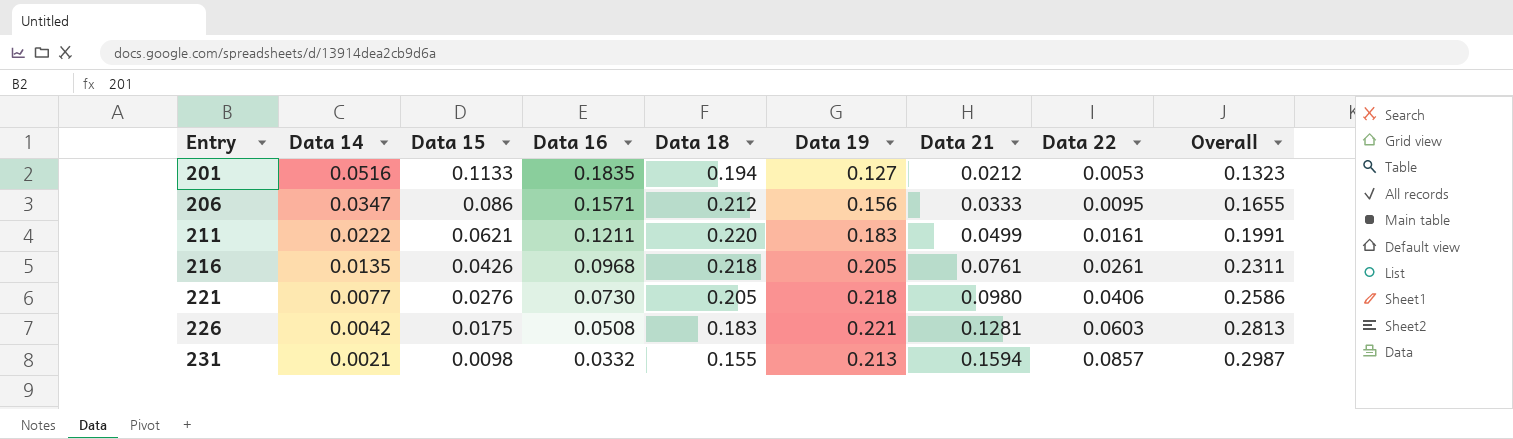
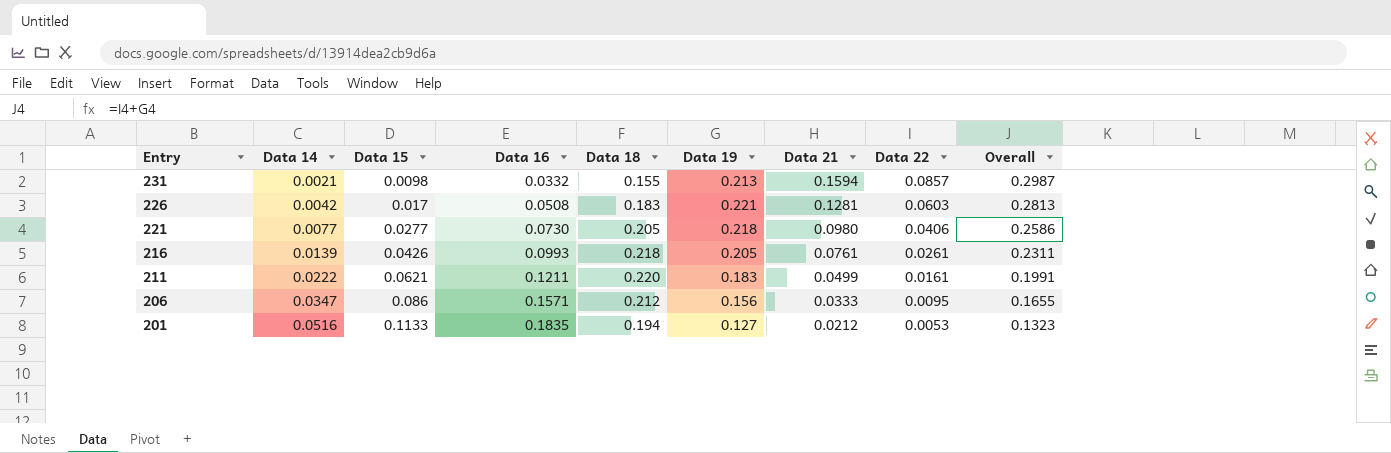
row order: Entry ascending -> Entry descending
226 | Data 15: 0.0175 -> 0.017
221 | Data 15: 0.0276 -> 0.0277
216 | Data 14: 0.0135 -> 0.0139
216 | Data 16: 0.0968 -> 0.0993

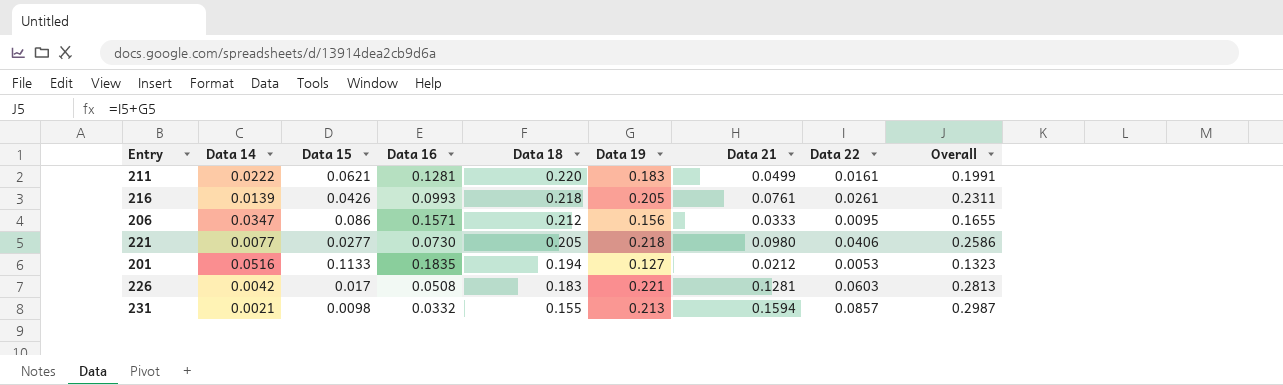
row order: Entry descending -> Data 18 descending
211 | Data 16: 0.1211 -> 0.1281

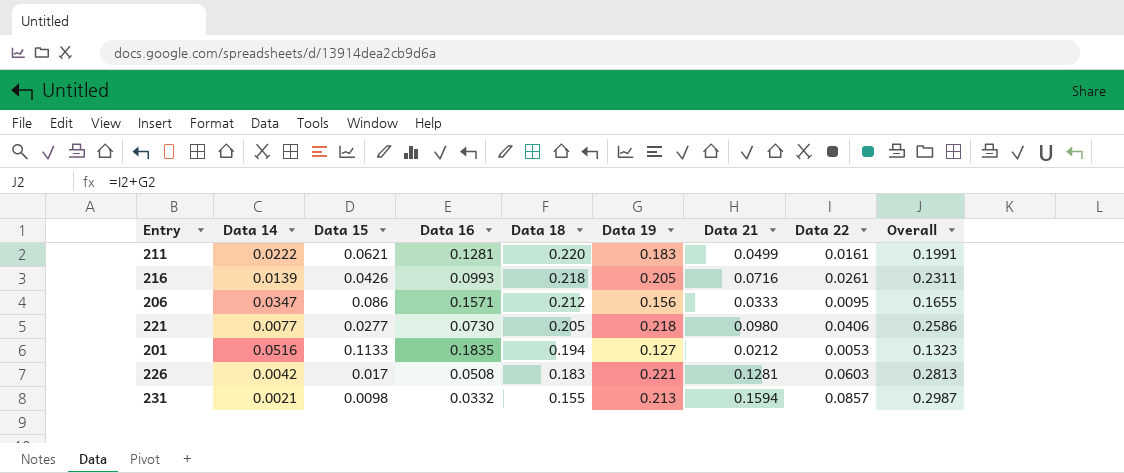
216 | Data 21: 0.0761 -> 0.0716

